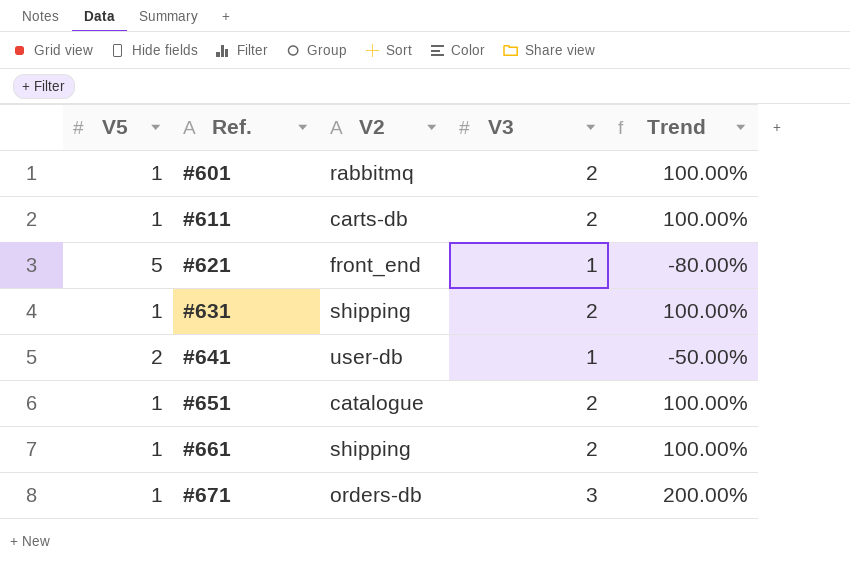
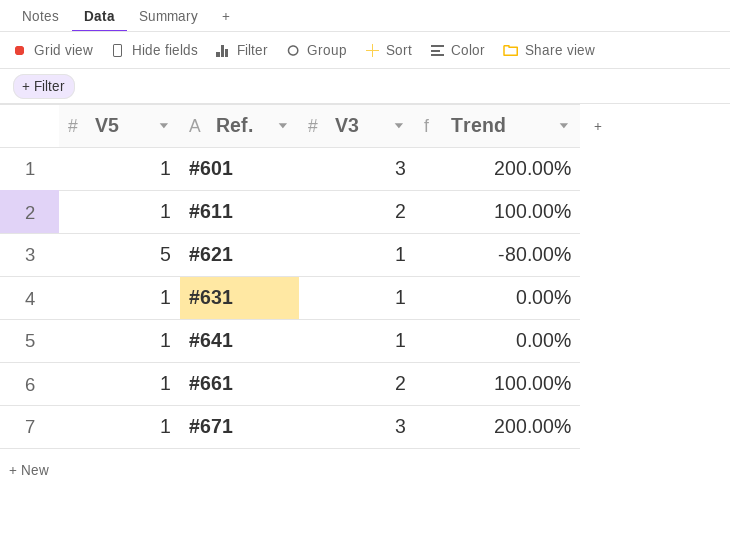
column V2 | position: 3 -> none
row #651: 1 | catalogue | 2 | 100.00% -> none
#601 | V3: 2 -> 3
#601 | Trend: 100.00% -> 200.00%
#631 | V3: 2 -> 1
#631 | Trend: 100.00% -> 0.00%
#641 | V5: 2 -> 1
#641 | Trend: -50.00% -> 0.00%

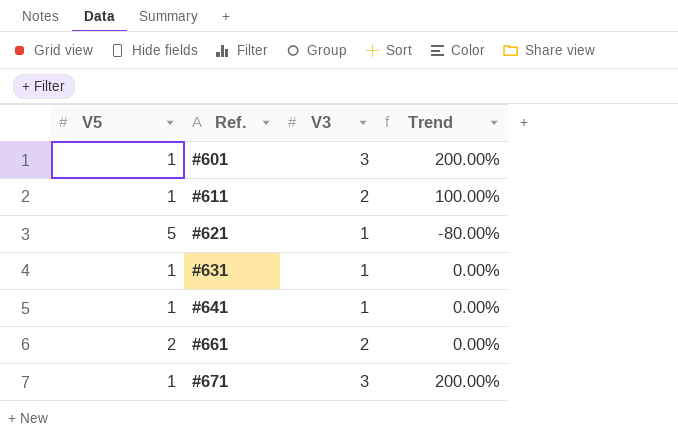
#661 | V5: 1 -> 2
#661 | Trend: 100.00% -> 0.00%

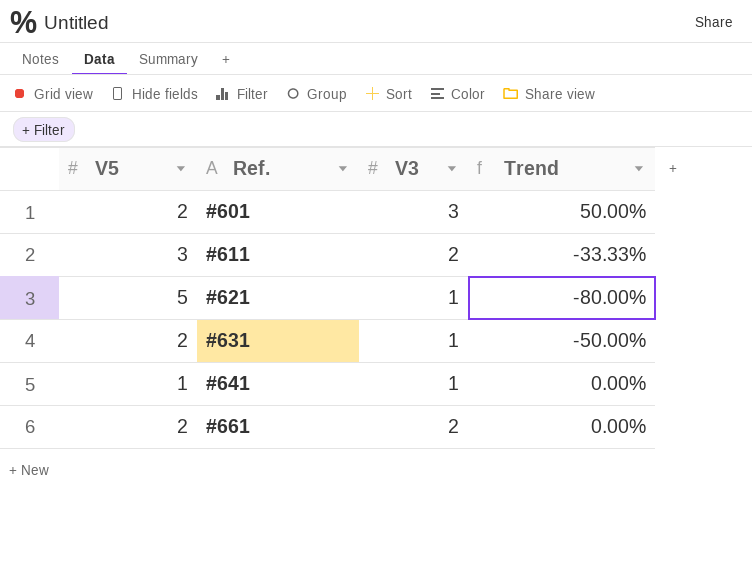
row #671: 1 | 3 | 200.00% -> none
#601 | V5: 1 -> 2
#601 | Trend: 200.00% -> 50.00%
#611 | V5: 1 -> 3
#611 | Trend: 100.00% -> -33.33%
#631 | V5: 1 -> 2
#631 | Trend: 0.00% -> -50.00%

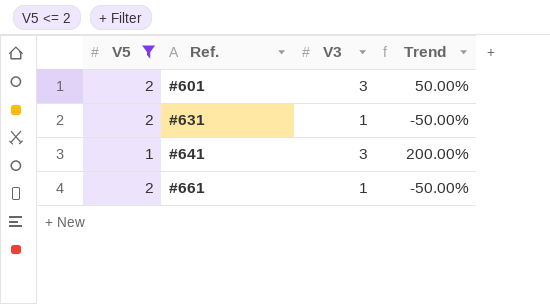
filter: none -> V5 <= 2
#641 | V3: 1 -> 3
#641 | Trend: 0.00% -> 200.00%
#661 | V3: 2 -> 1
#661 | Trend: 0.00% -> -50.00%

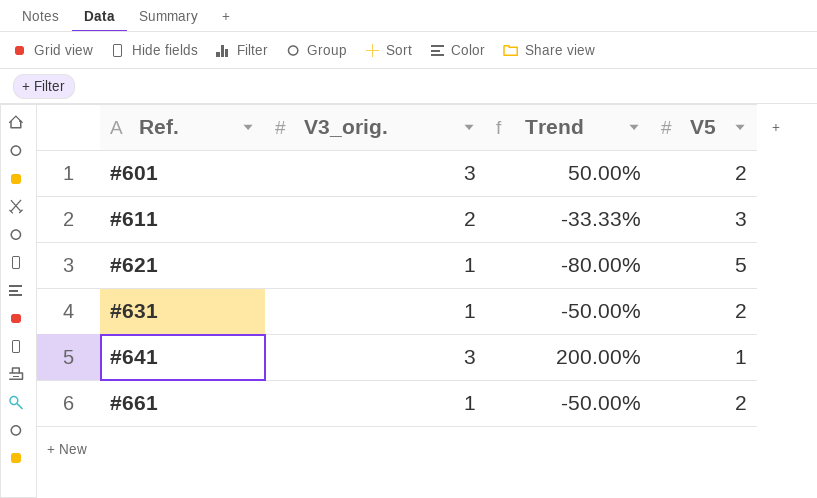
filter: V5 <= 2 -> none
column name: V3 -> V3_orig.
column V5 | position: 1 -> 4

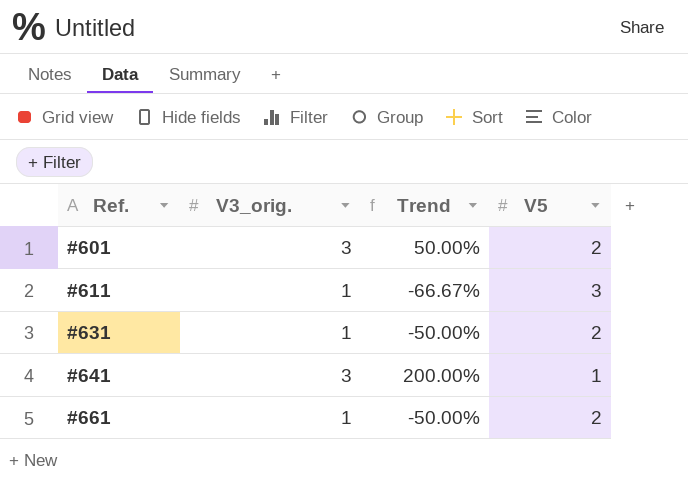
row #621: 1 | -80.00% | 5 -> none
#611 | V3_orig.: 2 -> 1
#611 | Trend: -33.33% -> -66.67%

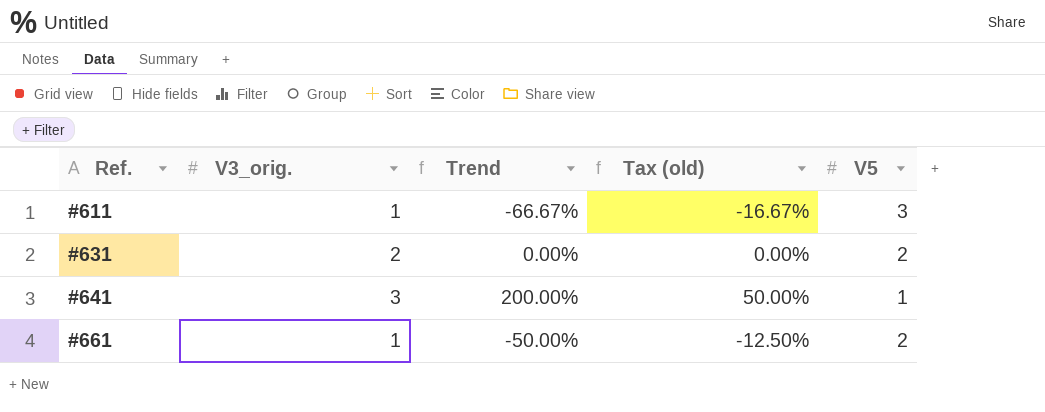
column Tax (old) | formula: none -> [Trend] * 0.25
row #601: 3 | 50.00% | 2 -> none
#631 | V3_orig.: 1 -> 2
#631 | Trend: -50.00% -> 0.00%

